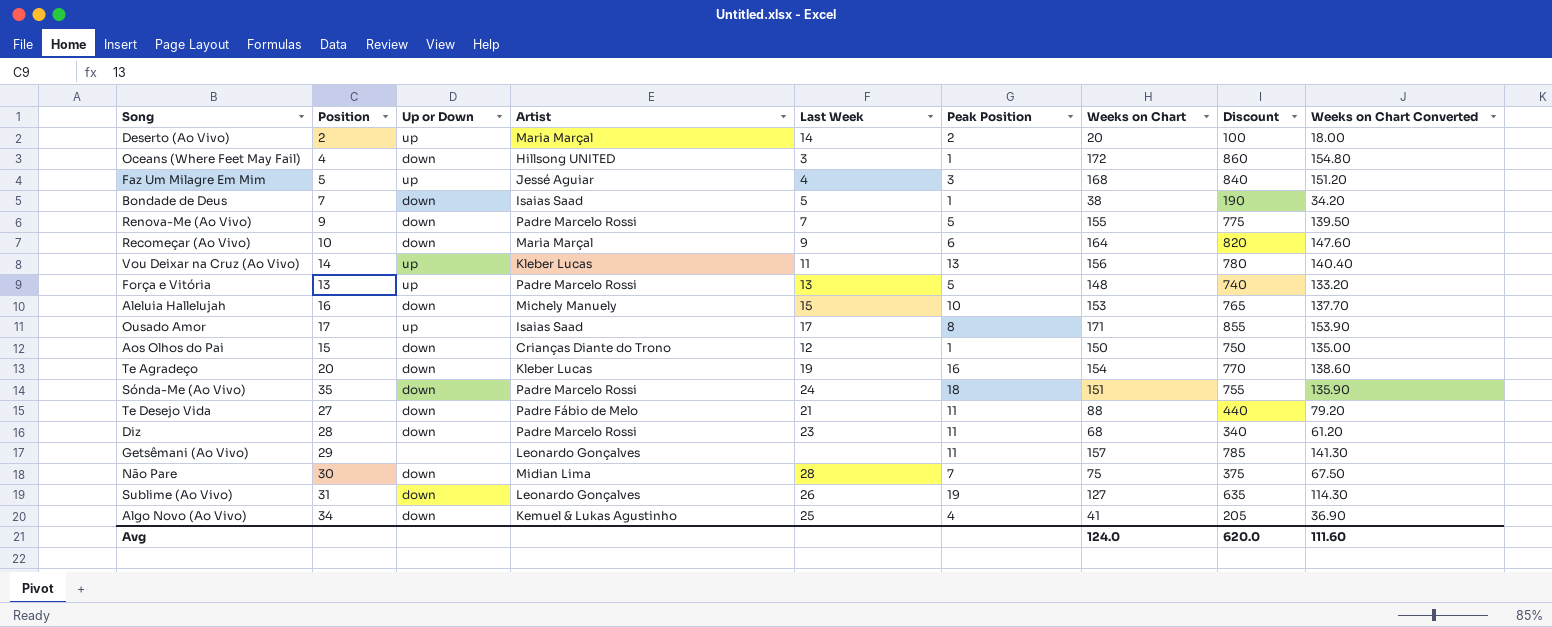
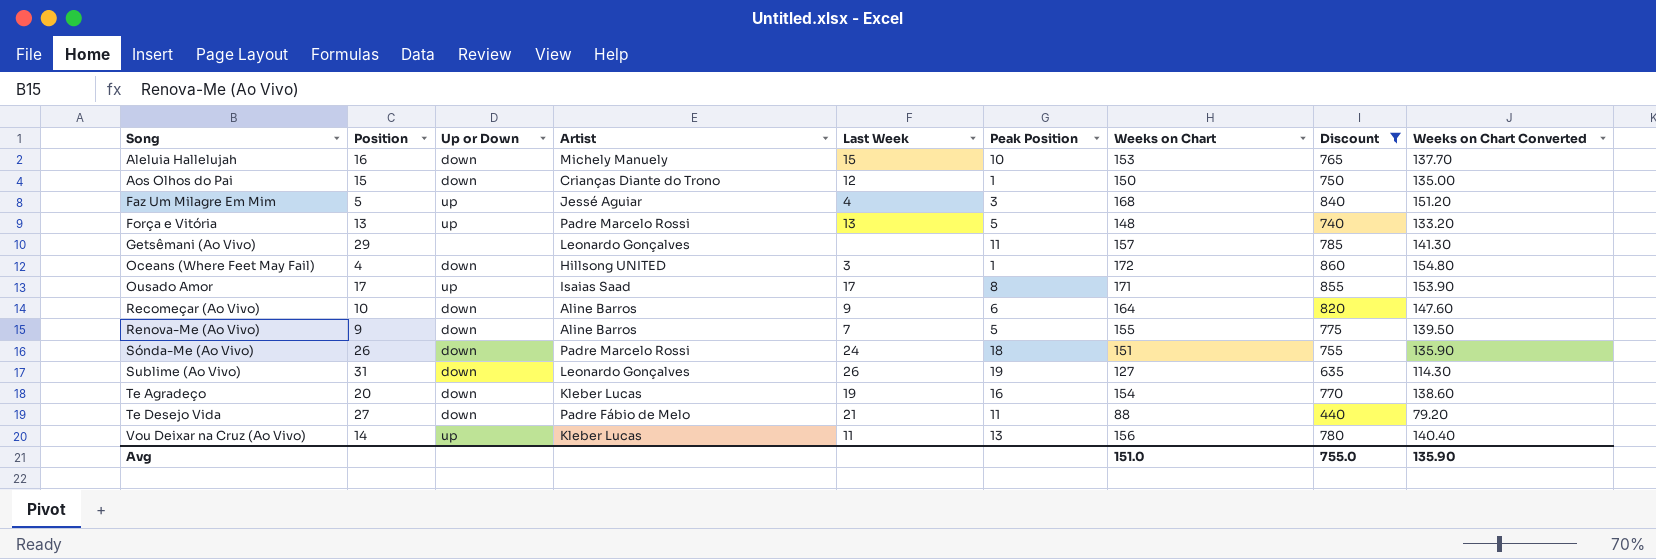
filter: none -> Discount >= 440
row order: none -> Song ascending
Recomeçar (Ao Vivo) | Artist: Maria Marçal -> Aline Barros
Renova-Me (Ao Vivo) | Artist: Padre Marcelo Rossi -> Aline Barros
Sónda-Me (Ao Vivo) | Position: 35 -> 26
Avg | Weeks on Chart: 124.0 -> 151.0
Avg | Discount: 620.0 -> 755.0
Avg | Weeks on Chart Converted: 111.60 -> 135.90

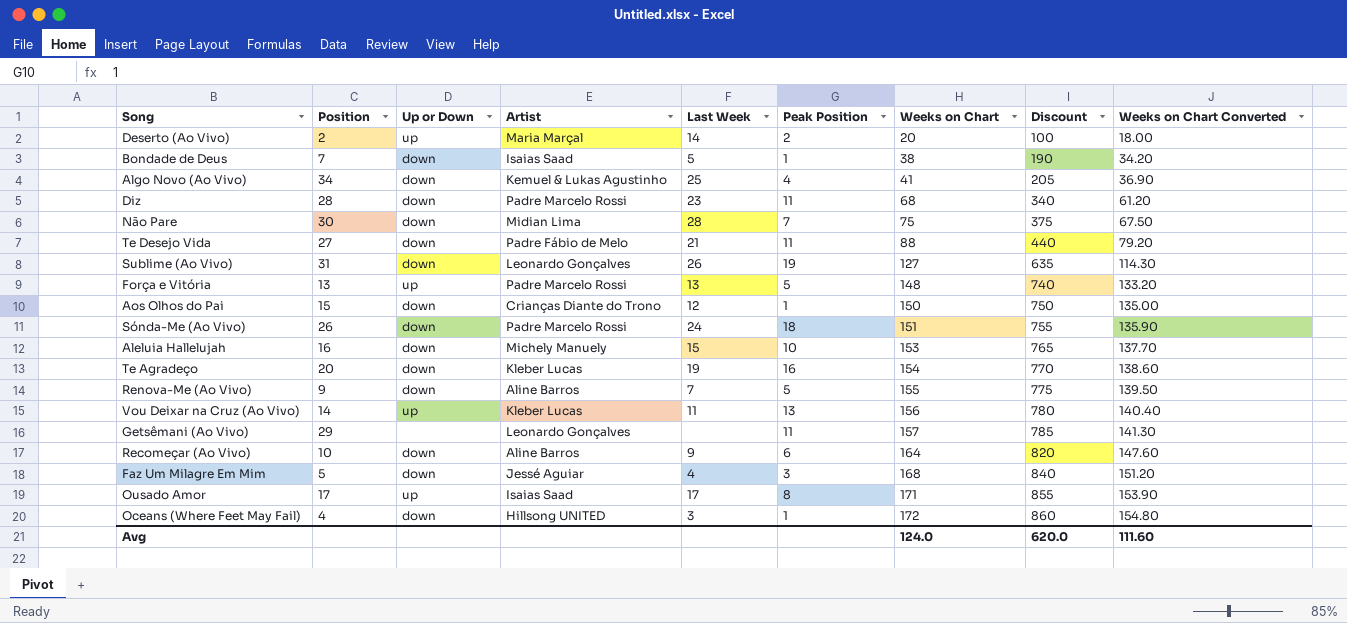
filter: Discount >= 440 -> none
row order: Song ascending -> Weeks on Chart ascending
Faz Um Milagre Em Mim | Up or Down: up -> down
Avg | Weeks on Chart: 151.0 -> 124.0
Avg | Discount: 755.0 -> 620.0
Avg | Weeks on Chart Converted: 135.90 -> 111.60

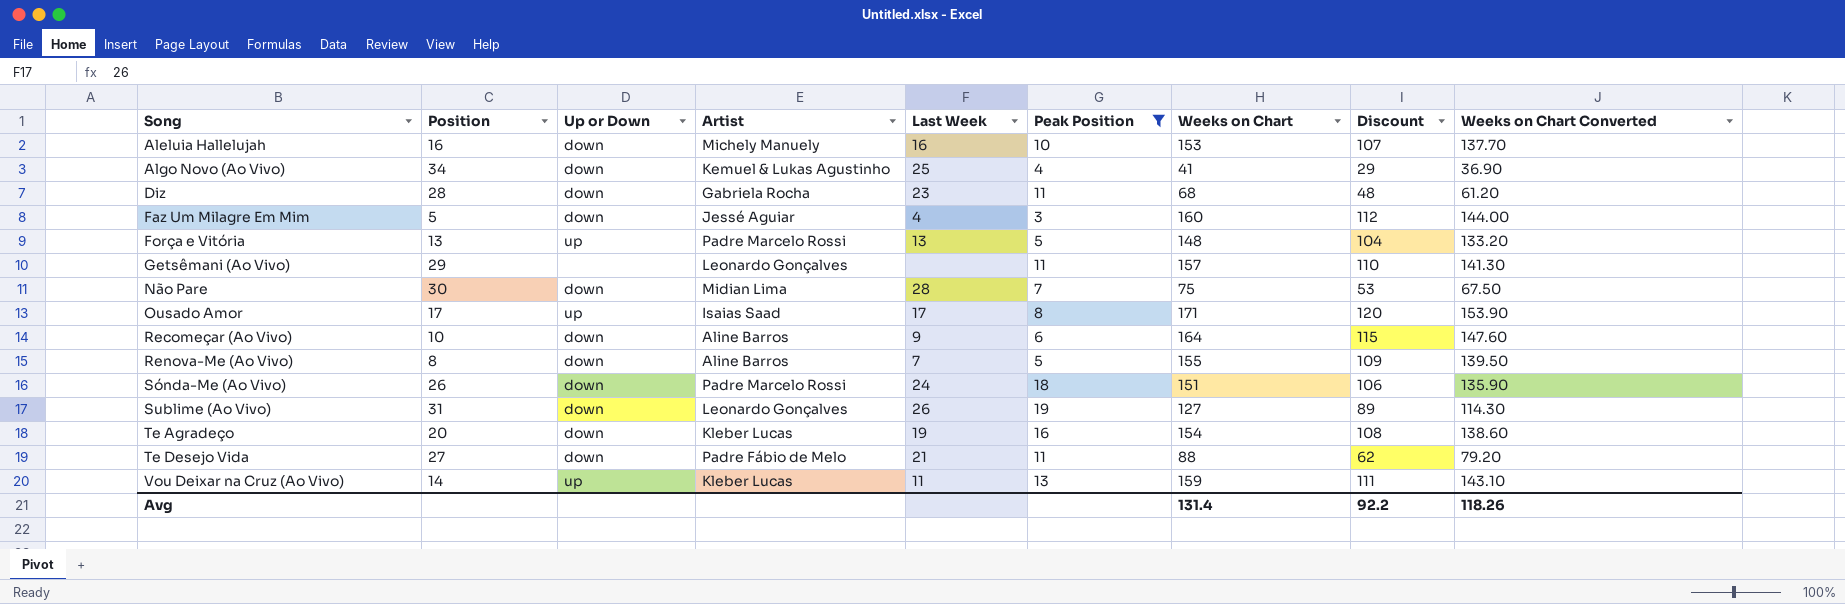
filter: none -> Peak Position >= 3
row order: Weeks on Chart ascending -> Song ascending
column Discount | formula: [Weeks on Chart] * 5 -> [Weeks on Chart] * 0.7
Aleluia Hallelujah | Last Week: 15 -> 16
Diz | Artist: Padre Marcelo Rossi -> Gabriela Rocha
Faz Um Milagre Em Mim | Weeks on Chart: 168 -> 160
Faz Um Milagre Em Mim | Weeks on Chart Converted: 151.20 -> 144.00
Renova-Me (Ao Vivo) | Position: 9 -> 8
Vou Deixar na Cruz (Ao Vivo) | Weeks on Chart: 156 -> 159
Vou Deixar na Cruz (Ao Vivo) | Weeks on Chart Converted: 140.40 -> 143.10
Avg | Weeks on Chart: 124.0 -> 131.4
Avg | Discount: 620.0 -> 92.2
Avg | Weeks on Chart Converted: 111.60 -> 118.26

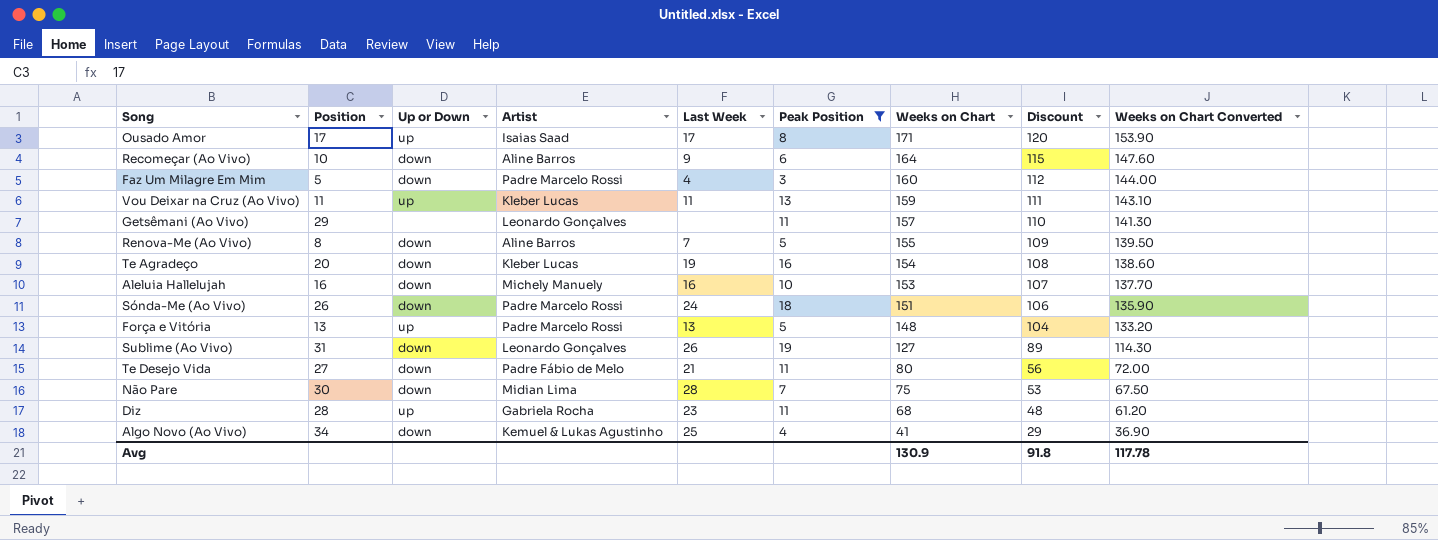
row order: Song ascending -> Weeks on Chart descending
Faz Um Milagre Em Mim | Artist: Jessé Aguiar -> Padre Marcelo Rossi
Vou Deixar na Cruz (Ao Vivo) | Position: 14 -> 11
Te Desejo Vida | Weeks on Chart: 88 -> 80
Te Desejo Vida | Discount: 62 -> 56
Te Desejo Vida | Weeks on Chart Converted: 79.20 -> 72.00
Diz | Up or Down: down -> up
Avg | Weeks on Chart: 131.4 -> 130.9
Avg | Discount: 92.2 -> 91.8
Avg | Weeks on Chart Converted: 118.26 -> 117.78

